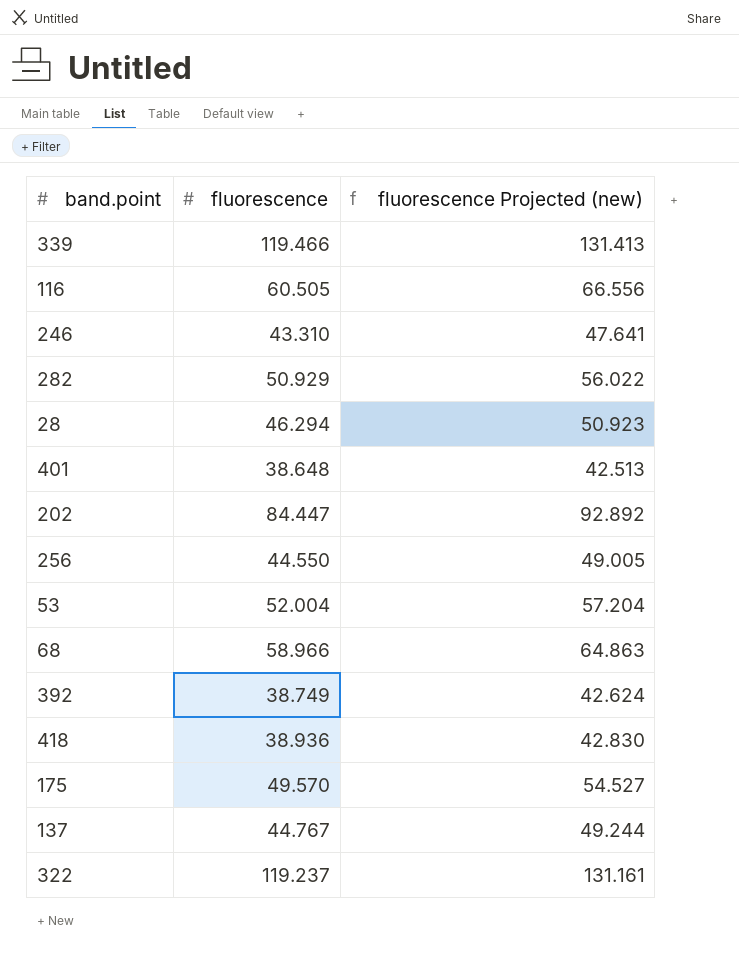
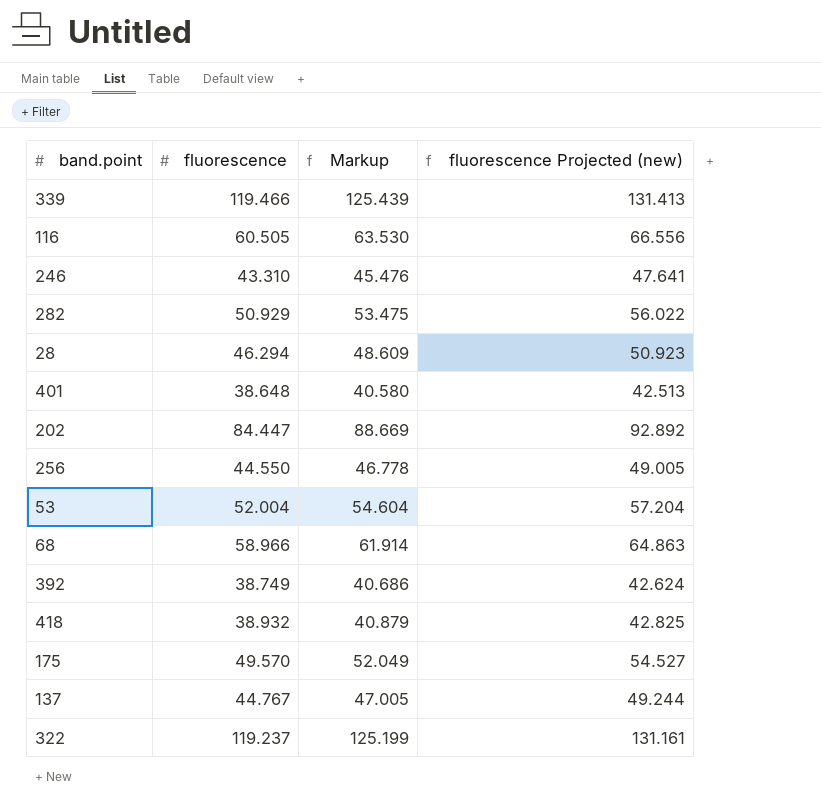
column Markup | formula: none -> [fluorescence] * 1.05
418 | fluorescence: 38.936 -> 38.932
418 | fluorescence Projected (new): 42.830 -> 42.825

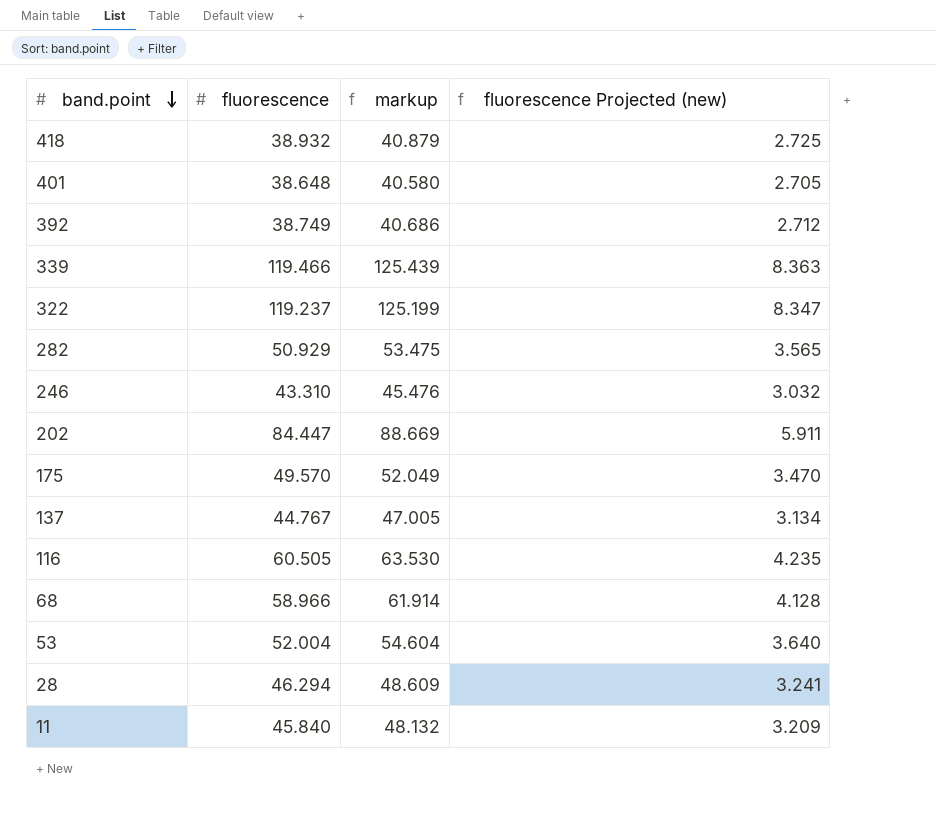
row order: none -> band.point descending
column name: Markup -> markup
column fluorescence Projected (new) | formula: [fluorescence] * 1.1 -> [fluorescence] * 0.07
row 256: 44.550 | 46.778 | 49.005 -> none
row 11: none -> 45.840 | 48.132 | 3.209

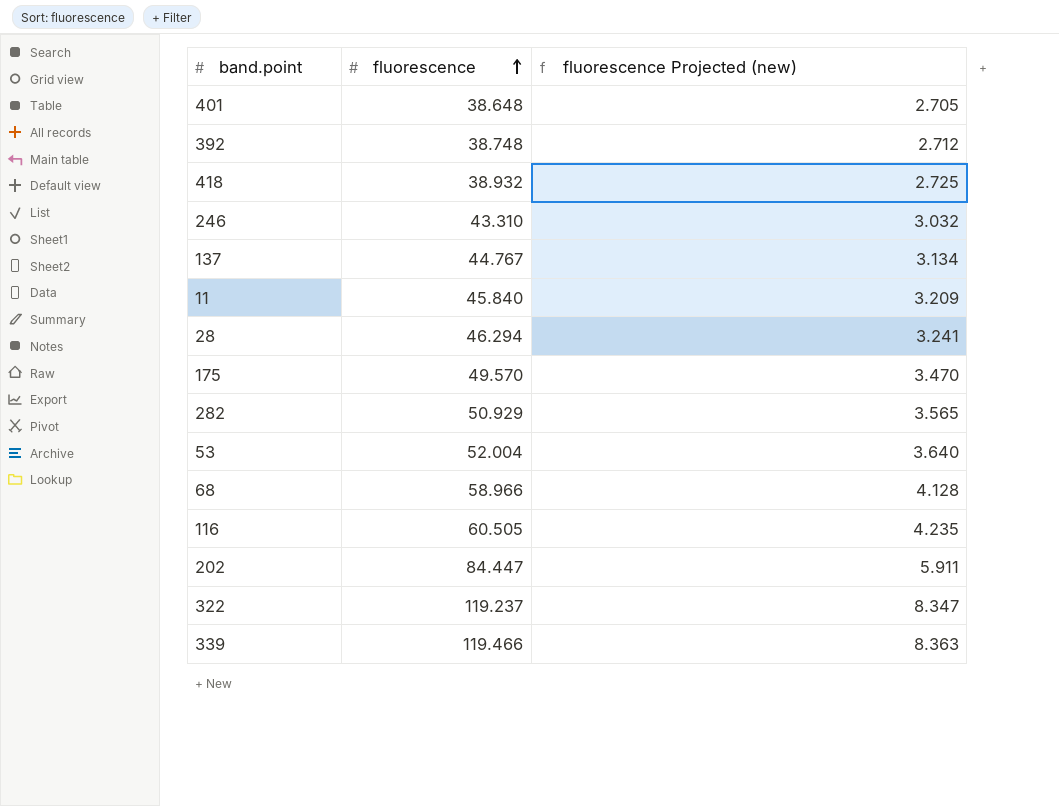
row order: band.point descending -> fluorescence ascending
column markup | formula: [fluorescence] * 1.05 -> none
392 | fluorescence: 38.749 -> 38.748

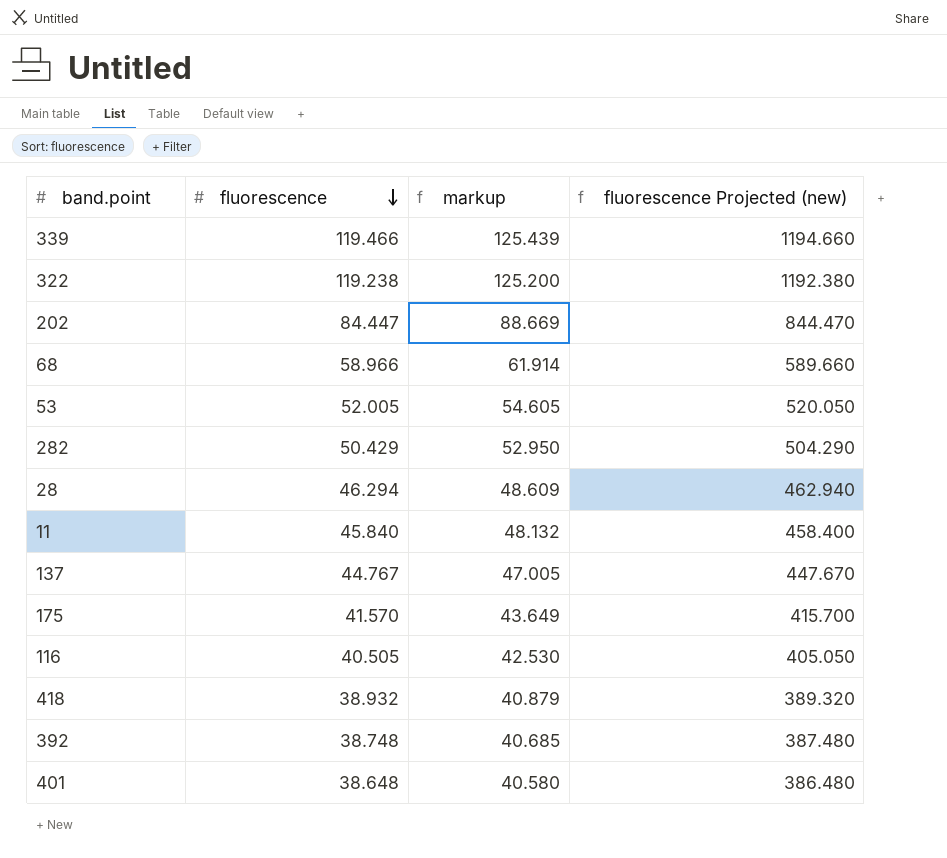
row order: fluorescence ascending -> fluorescence descending
column markup | formula: none -> [fluorescence] * 1.05
column fluorescence Projected (new) | formula: [fluorescence] * 0.07 -> [fluorescence] * 10
row 246: 43.310 | 3.032 -> none
322 | fluorescence: 119.237 -> 119.238
53 | fluorescence: 52.004 -> 52.005
282 | fluorescence: 50.929 -> 50.429
175 | fluorescence: 49.570 -> 41.570
116 | fluorescence: 60.505 -> 40.505

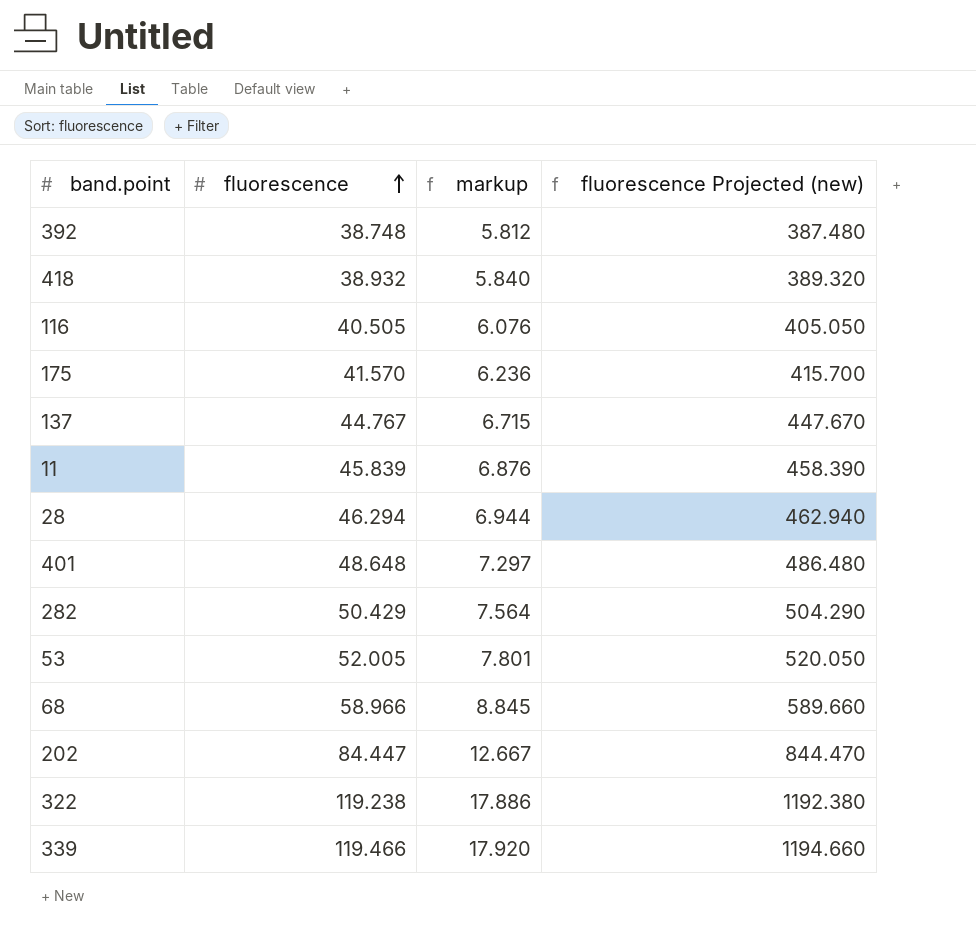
row order: fluorescence descending -> fluorescence ascending
column markup | formula: [fluorescence] * 1.05 -> [fluorescence] * 0.15
11 | fluorescence: 45.840 -> 45.839
11 | fluorescence Projected (new): 458.400 -> 458.390
401 | fluorescence: 38.648 -> 48.648
401 | fluorescence Projected (new): 386.480 -> 486.480

